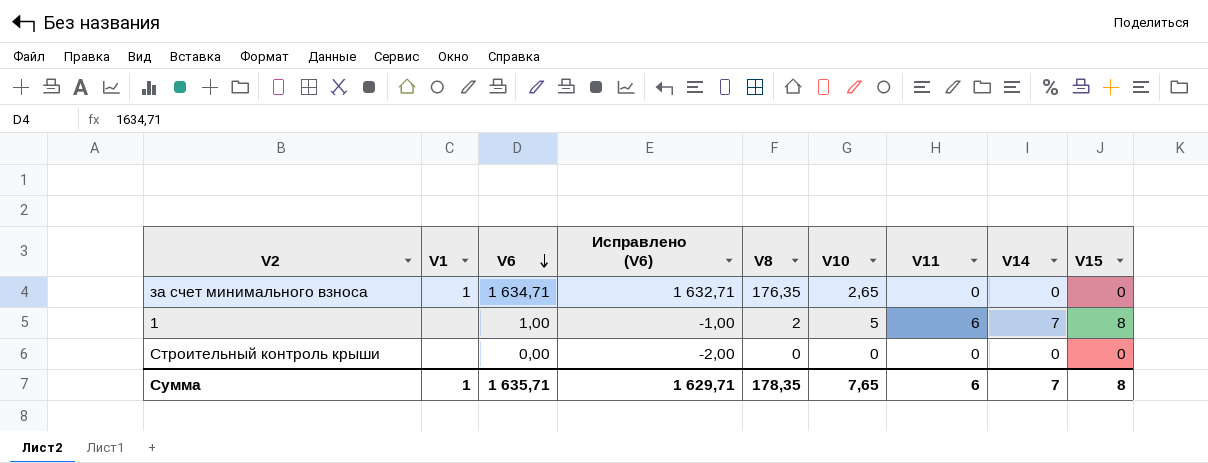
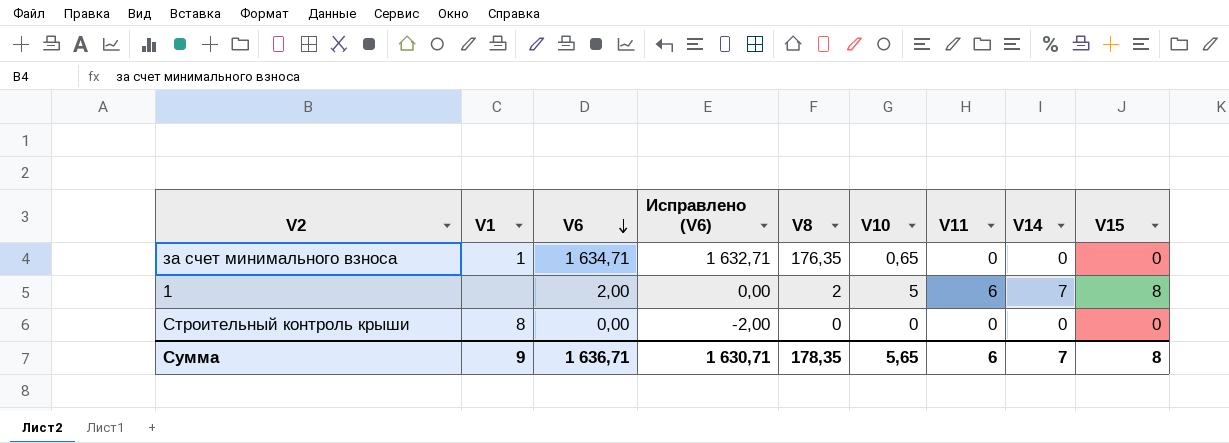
за счет минимального взноса | V10: 2,65 -> 0,65
1 | V6: 1,00 -> 2,00
1 | Исправлено (V6): -1,00 -> 0,00
Строительный контроль крыши | V1: none -> 8
Сумма | V1: 1 -> 9
Сумма | V6: 1 635,71 -> 1 636,71
Сумма | Исправлено (V6): 1 629,71 -> 1 630,71
Сумма | V10: 7,65 -> 5,65

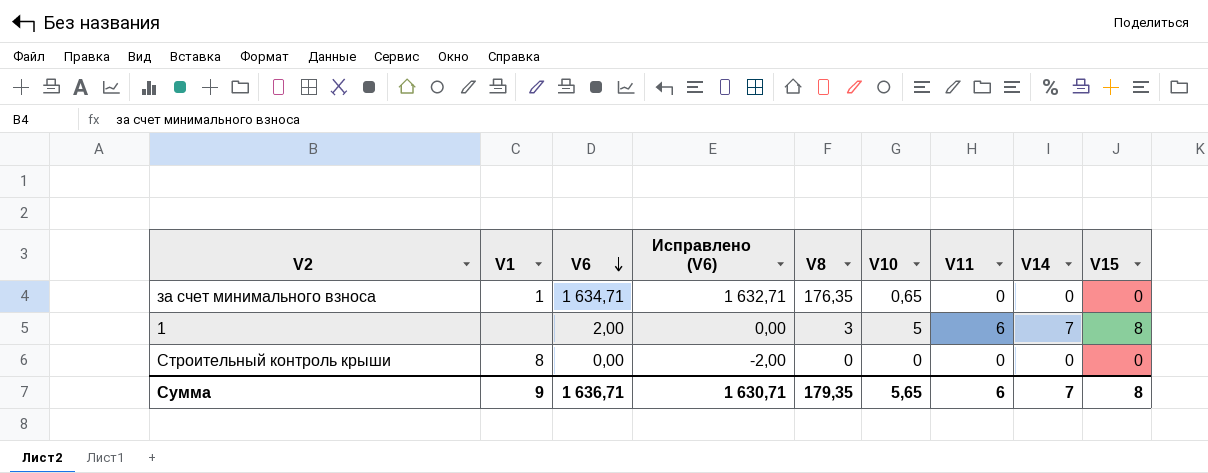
1 | V8: 2 -> 3
Сумма | V8: 178,35 -> 179,35

